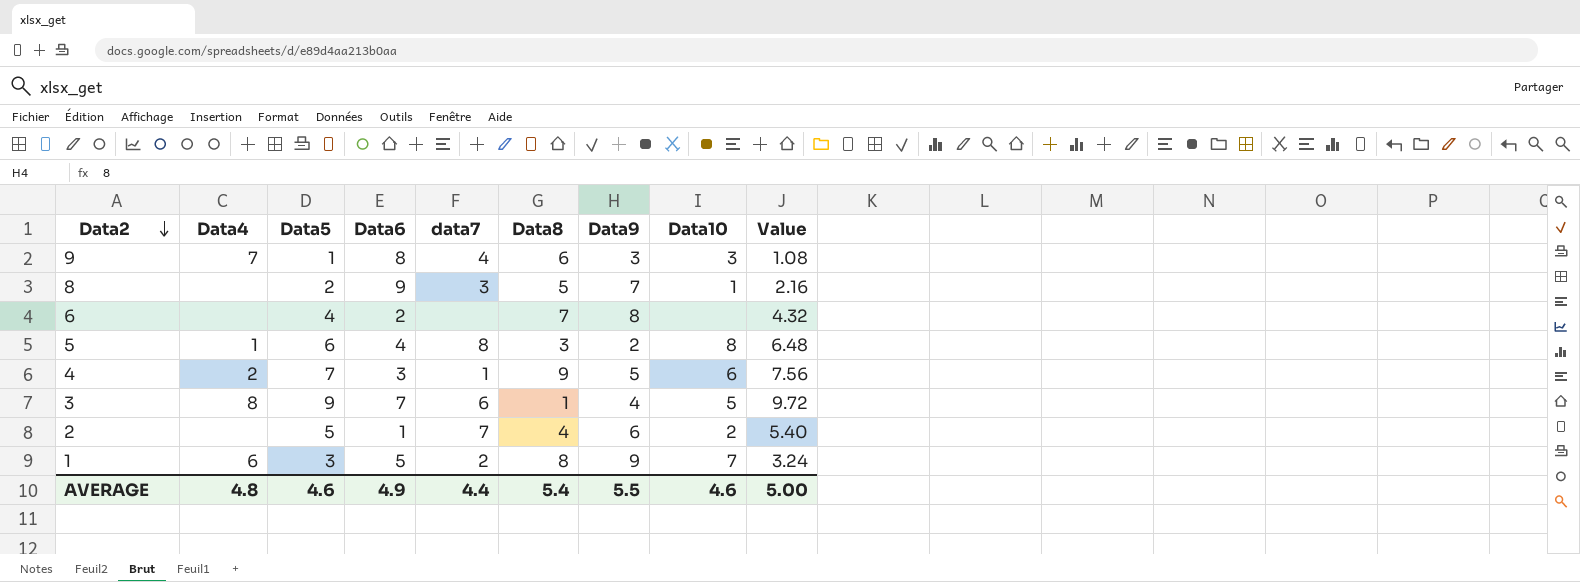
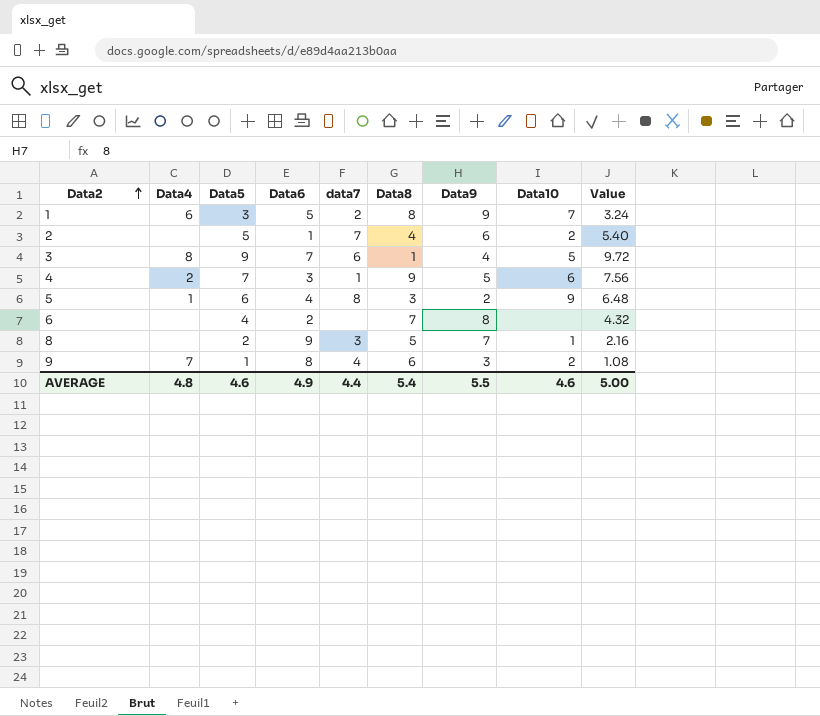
row order: Data2 descending -> Data2 ascending
5 | Data10: 8 -> 9
9 | Data10: 3 -> 2

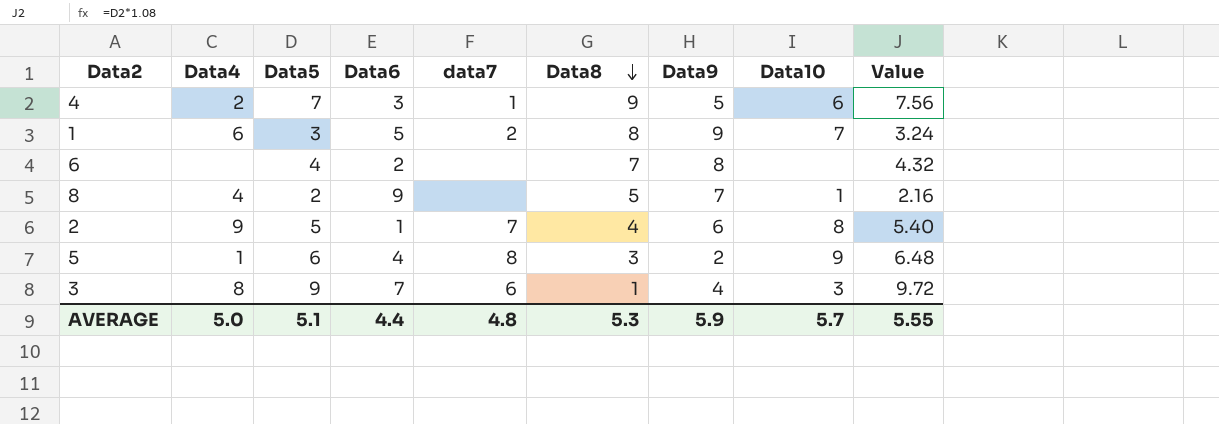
row order: Data2 ascending -> Data8 descending
row 9: 7 | 1 | 8 | 4 | 6 | 3 | 2 | 1.08 -> none
8 | Data4: none -> 4
8 | data7: 3 -> none
2 | Data4: none -> 9
2 | Data10: 2 -> 8
3 | Data10: 5 -> 3
AVERAGE | Data4: 4.8 -> 5.0
AVERAGE | Data5: 4.6 -> 5.1
AVERAGE | Data6: 4.9 -> 4.4
AVERAGE | data7: 4.4 -> 4.8
AVERAGE | Data8: 5.4 -> 5.3
AVERAGE | Data9: 5.5 -> 5.9
AVERAGE | Data10: 4.6 -> 5.7
AVERAGE | Value: 5.00 -> 5.55

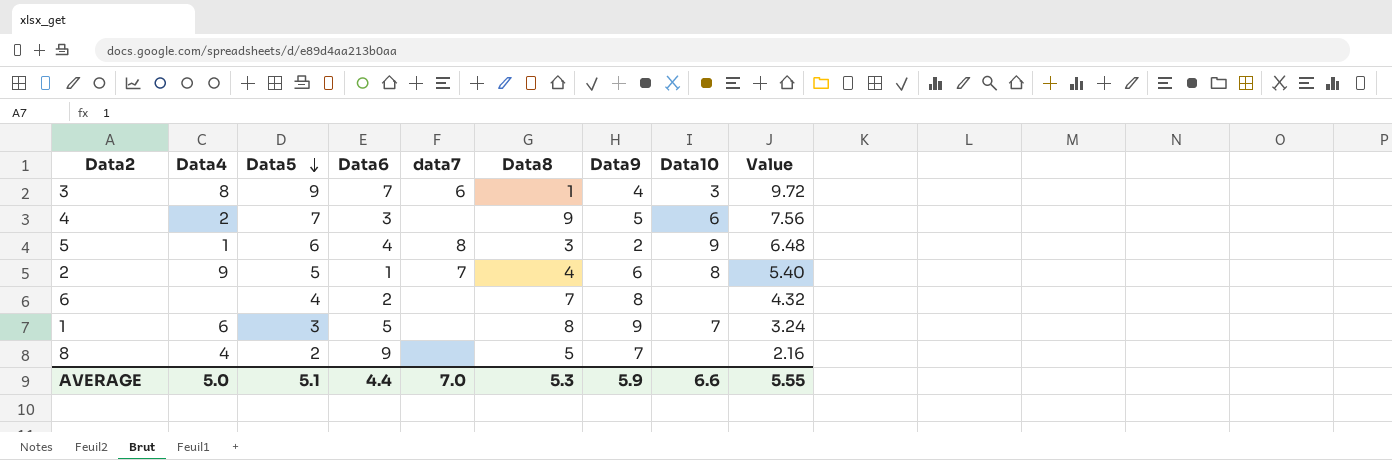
row order: Data8 descending -> Data5 descending
4 | data7: 1 -> none
1 | data7: 2 -> none
8 | Data10: 1 -> none
AVERAGE | data7: 4.8 -> 7.0
AVERAGE | Data10: 5.7 -> 6.6

